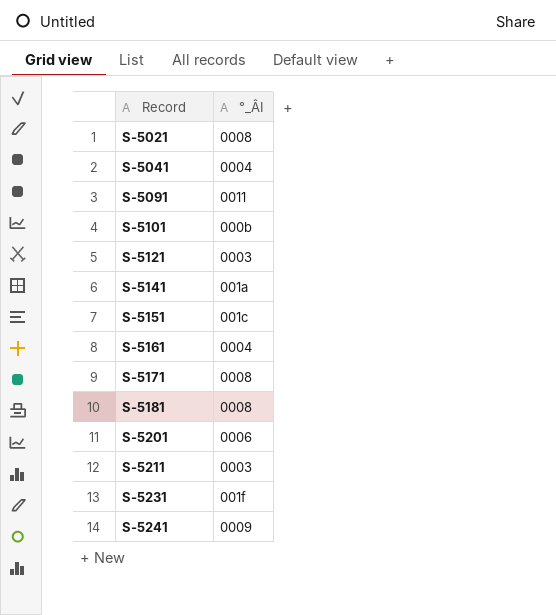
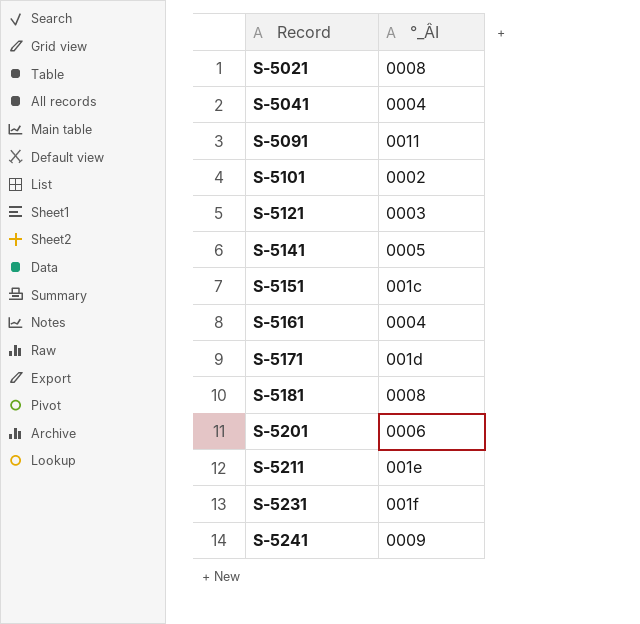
S-5101 | °_ÂI: 000b -> 0002
S-5141 | °_ÂI: 001a -> 0005
S-5171 | °_ÂI: 0008 -> 001d
S-5211 | °_ÂI: 0003 -> 001e

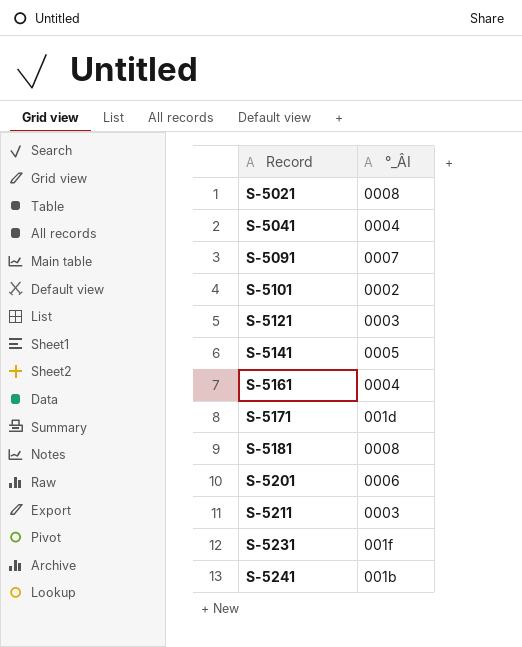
row S-5151: 001c -> none
S-5091 | °_ÂI: 0011 -> 0007
S-5211 | °_ÂI: 001e -> 0003
S-5241 | °_ÂI: 0009 -> 001b

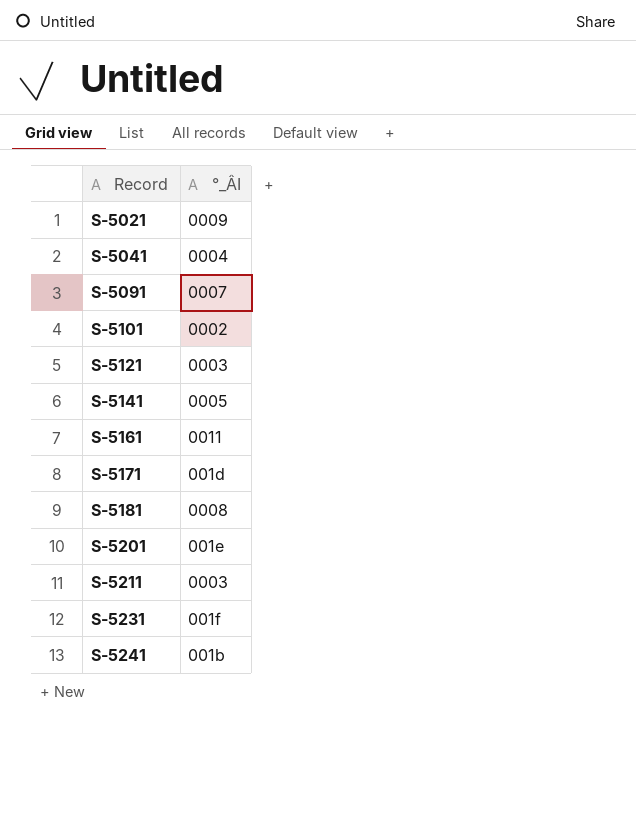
S-5021 | °_ÂI: 0008 -> 0009
S-5161 | °_ÂI: 0004 -> 0011
S-5201 | °_ÂI: 0006 -> 001e

